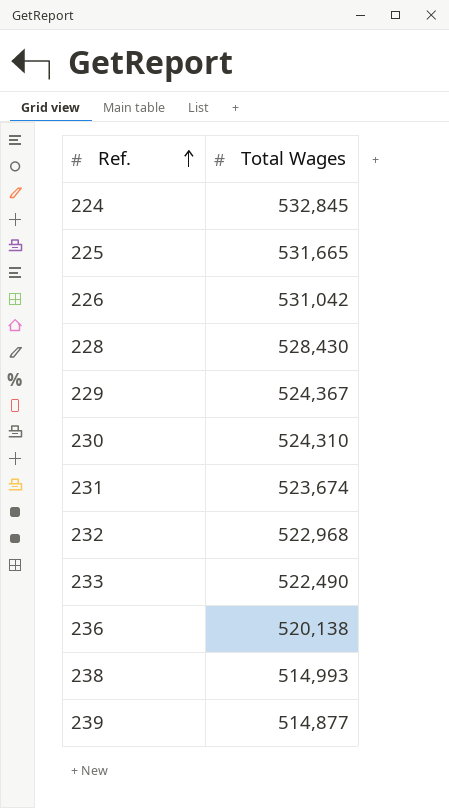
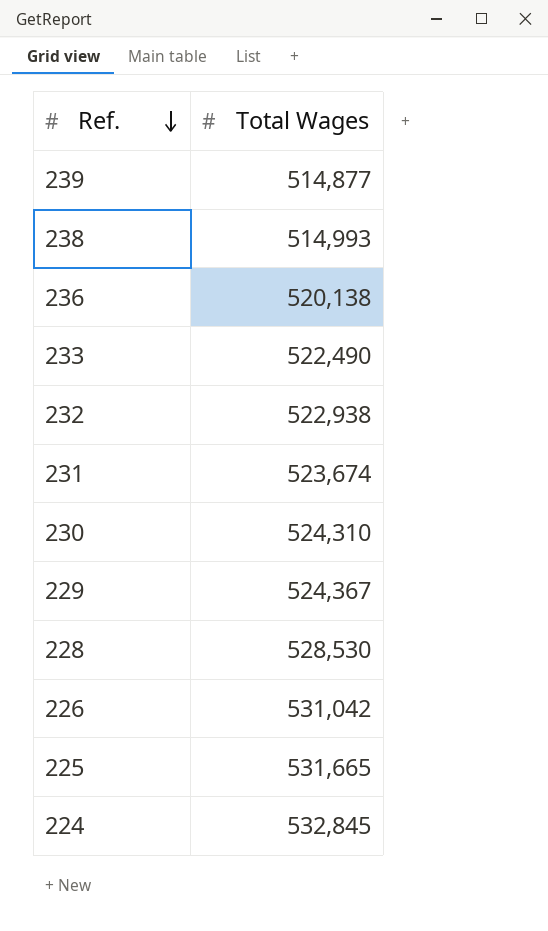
row order: Ref. ascending -> Ref. descending
232 | Total Wages: 522,968 -> 522,938
228 | Total Wages: 528,430 -> 528,530

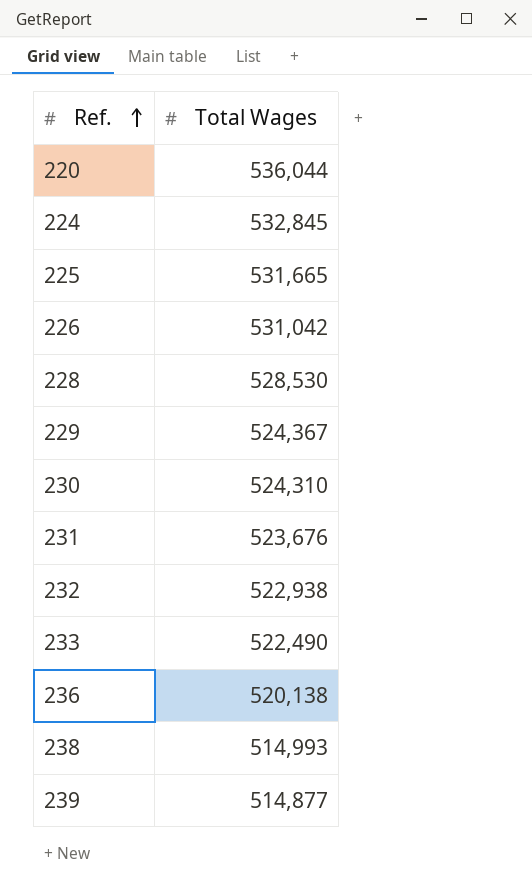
row order: Ref. descending -> Ref. ascending
row 220: none -> 536,044
231 | Total Wages: 523,674 -> 523,676

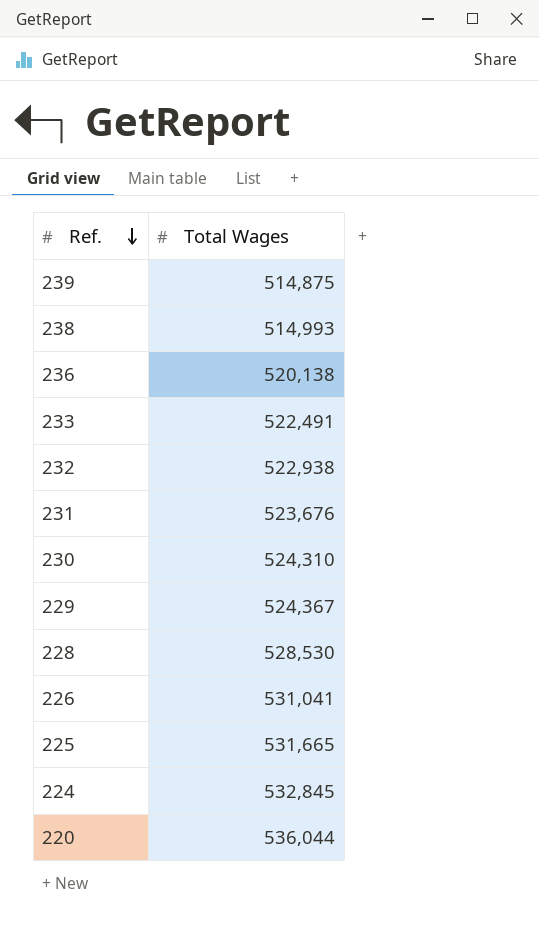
row order: Ref. ascending -> Ref. descending
239 | Total Wages: 514,877 -> 514,875
233 | Total Wages: 522,490 -> 522,491
226 | Total Wages: 531,042 -> 531,041

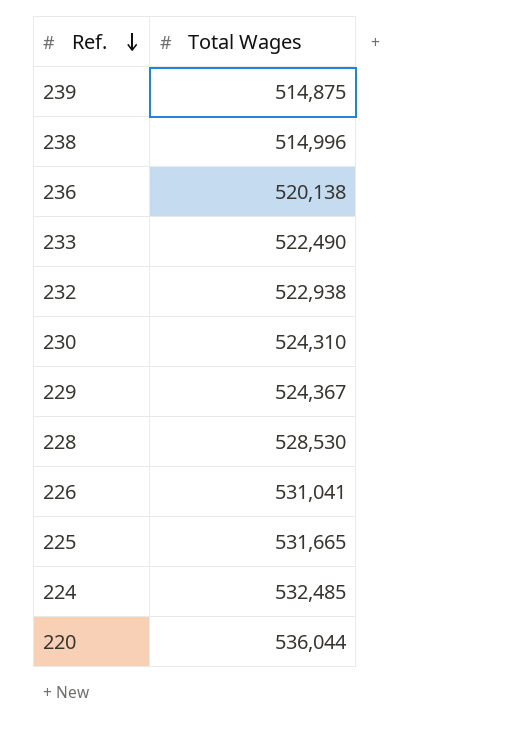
row 231: 523,676 -> none
238 | Total Wages: 514,993 -> 514,996
233 | Total Wages: 522,491 -> 522,490
224 | Total Wages: 532,845 -> 532,485

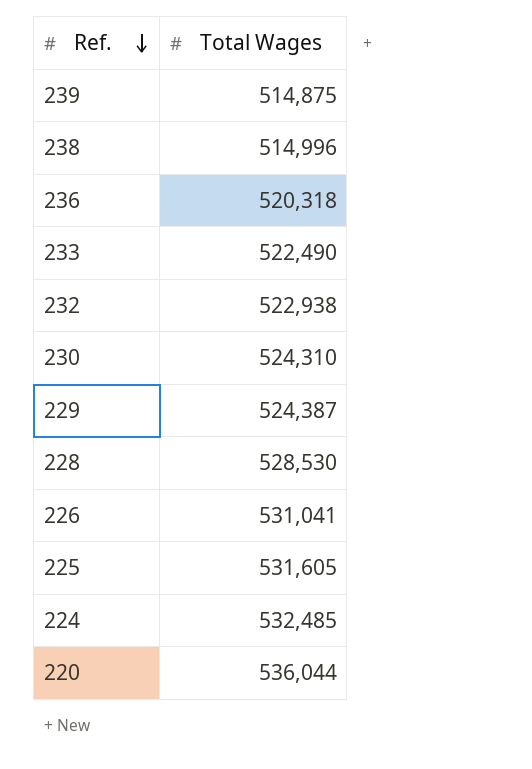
236 | Total Wages: 520,138 -> 520,318
229 | Total Wages: 524,367 -> 524,387
225 | Total Wages: 531,665 -> 531,605

